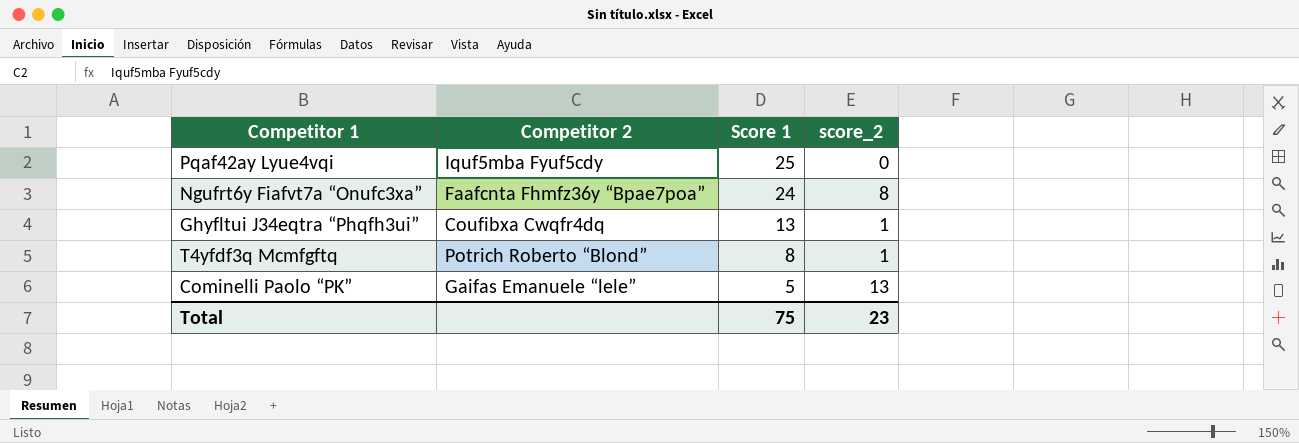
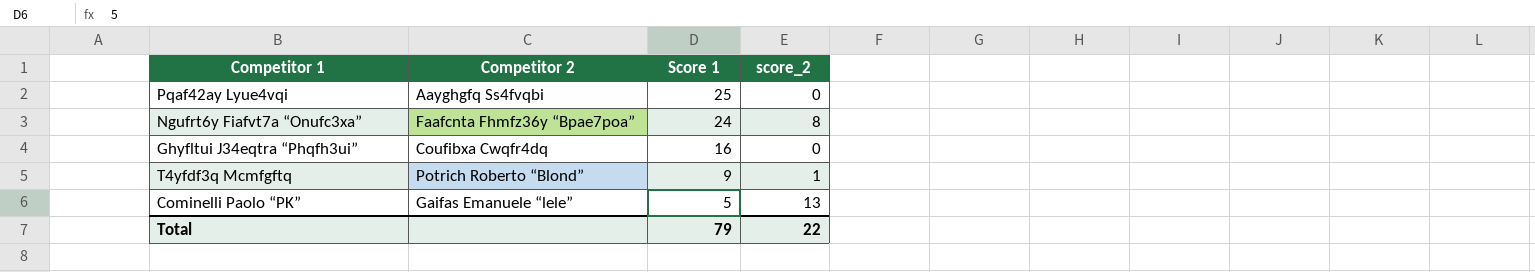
Pqaf42ay Lyue4vqi | Competitor 2: Iquf5mba Fyuf5cdy -> Aayghgfq Ss4fvqbi
Ghyfltui J34eqtra “Phqfh3ui” | Score 1: 13 -> 16
Ghyfltui J34eqtra “Phqfh3ui” | score_2: 1 -> 0
T4yfdf3q Mcmfgftq | Score 1: 8 -> 9
Total | Score 1: 75 -> 79
Total | score_2: 23 -> 22

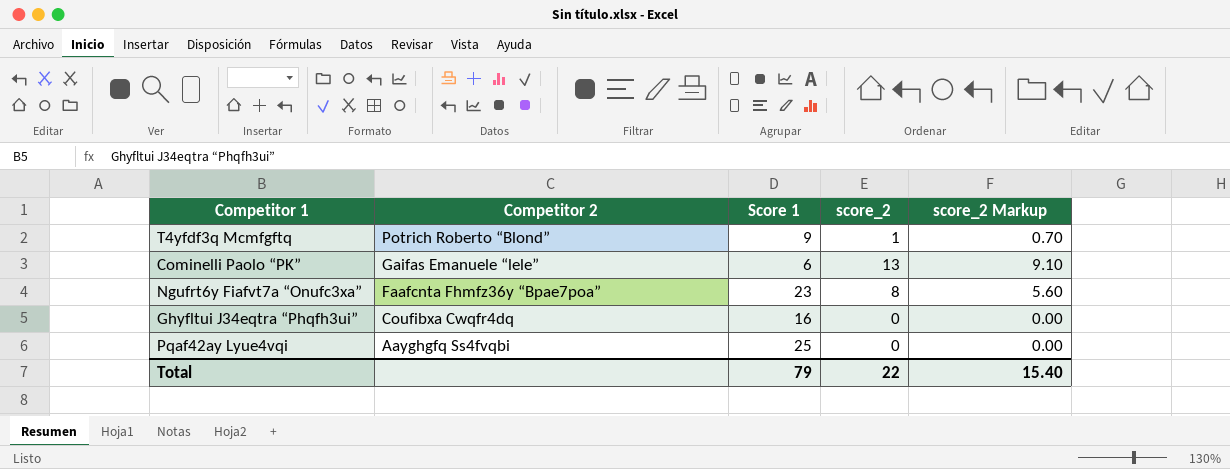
row order: Score 1 descending -> Competitor 2 descending
column score_2 Markup | formula: none -> [score_2] * 0.7
Cominelli Paolo “PK” | Score 1: 5 -> 6
Ngufrt6y Fiafvt7a “Onufc3xa” | Score 1: 24 -> 23

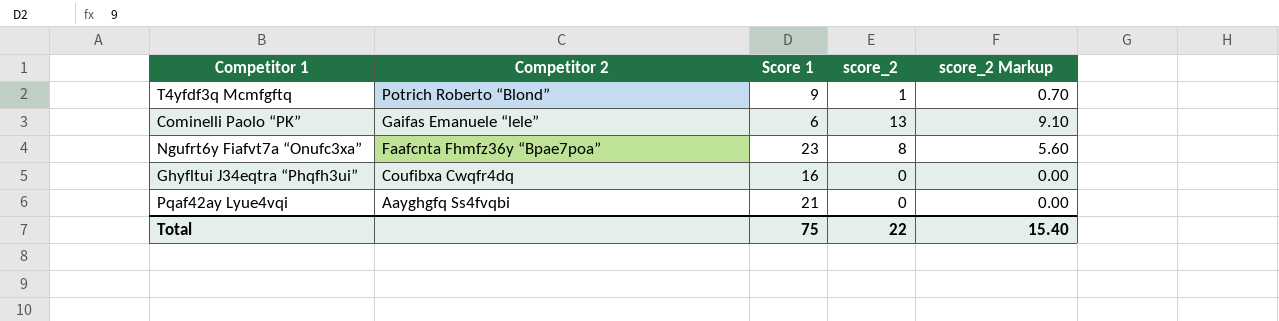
Pqaf42ay Lyue4vqi | Score 1: 25 -> 21
Total | Score 1: 79 -> 75

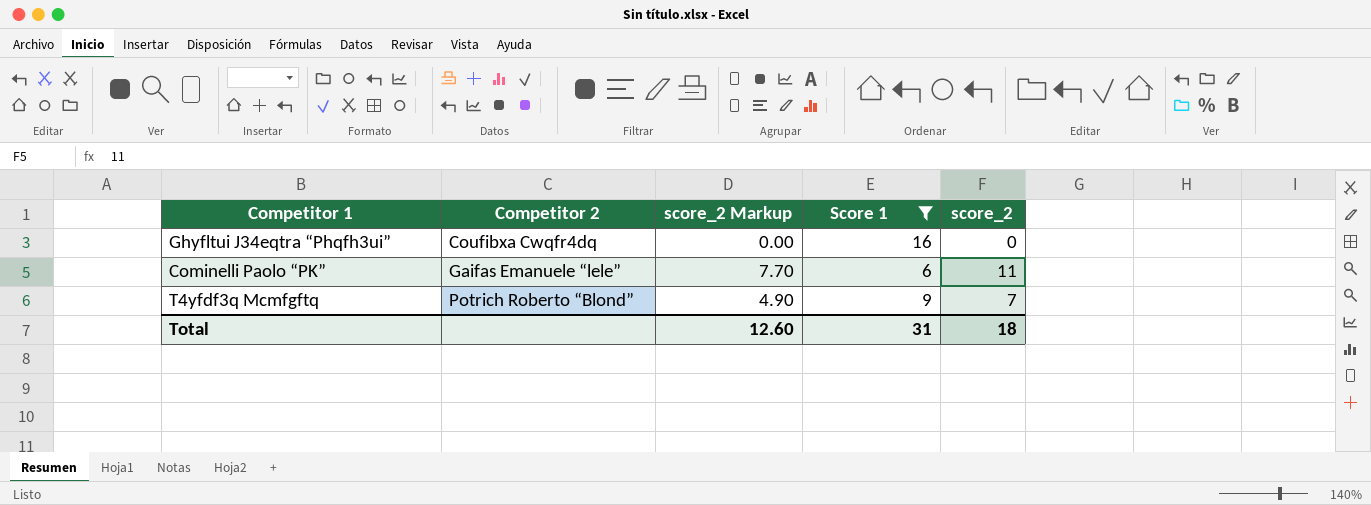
filter: none -> Score 1 <= 16
row order: Competitor 2 descending -> Competitor 2 ascending
column score_2 Markup | position: 5 -> 3
Cominelli Paolo “PK” | score_2 Markup: 9.10 -> 7.70
Cominelli Paolo “PK” | score_2: 13 -> 11
T4yfdf3q Mcmfgftq | score_2 Markup: 0.70 -> 4.90
T4yfdf3q Mcmfgftq | score_2: 1 -> 7
Total | score_2 Markup: 15.40 -> 12.60
Total | Score 1: 75 -> 31
Total | score_2: 22 -> 18

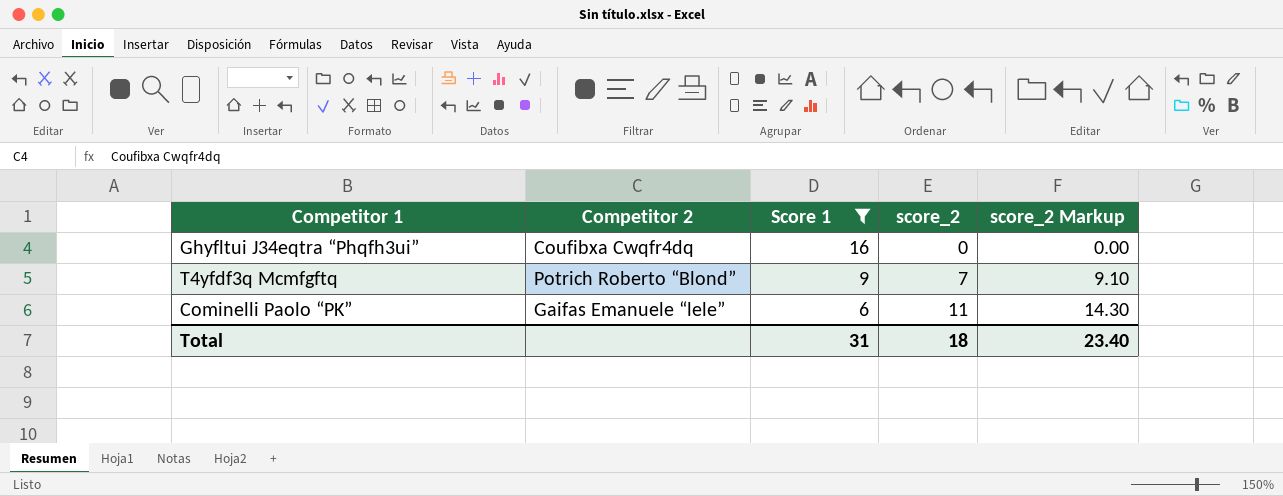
row order: Competitor 2 ascending -> Score 1 descending
column score_2 Markup | formula: [score_2] * 0.7 -> [score_2] * 1.3
column score_2 Markup | position: 3 -> 5
Total | score_2 Markup: 12.60 -> 23.40

